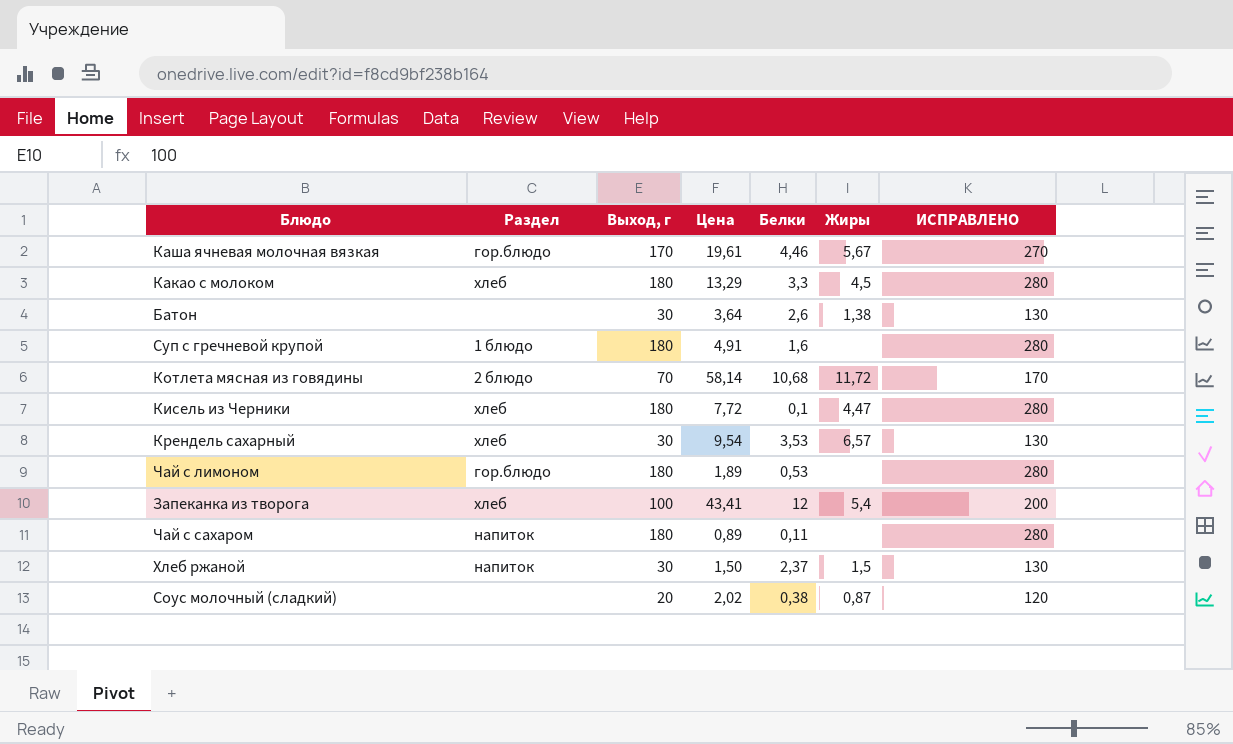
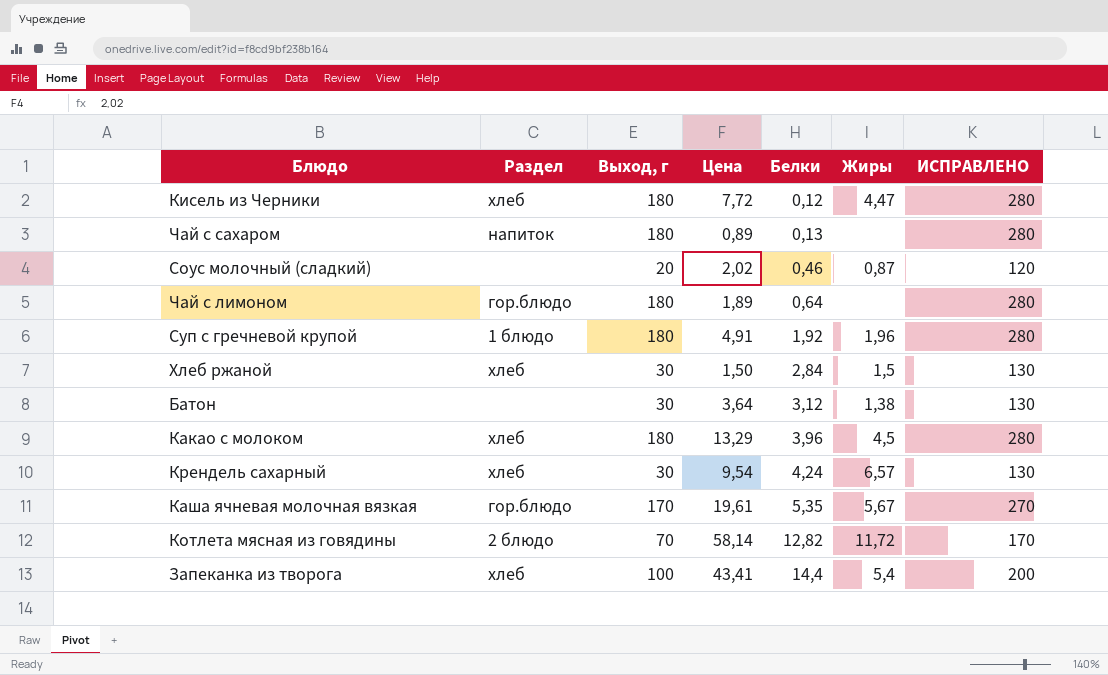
row order: none -> Белки ascending
Кисель из Черники | Белки: 0,1 -> 0,12
Чай с сахаром | Белки: 0,11 -> 0,13
Соус молочный (сладкий) | Белки: 0,38 -> 0,46
Чай с лимоном | Белки: 0,53 -> 0,64
Суп с гречневой крупой | Белки: 1,6 -> 1,92
Суп с гречневой крупой | Жиры: none -> 1,96
Хлеб ржаной | Раздел: напиток -> хлеб
Хлеб ржаной | Белки: 2,37 -> 2,84
Батон | Белки: 2,6 -> 3,12
Какао с молоком | Белки: 3,3 -> 3,96
Крендель сахарный | Белки: 3,53 -> 4,24
Каша ячневая молочная вязкая | Белки: 4,46 -> 5,35
Котлета мясная из говядины | Белки: 10,68 -> 12,82
Запеканка из творога | Белки: 12 -> 14,4

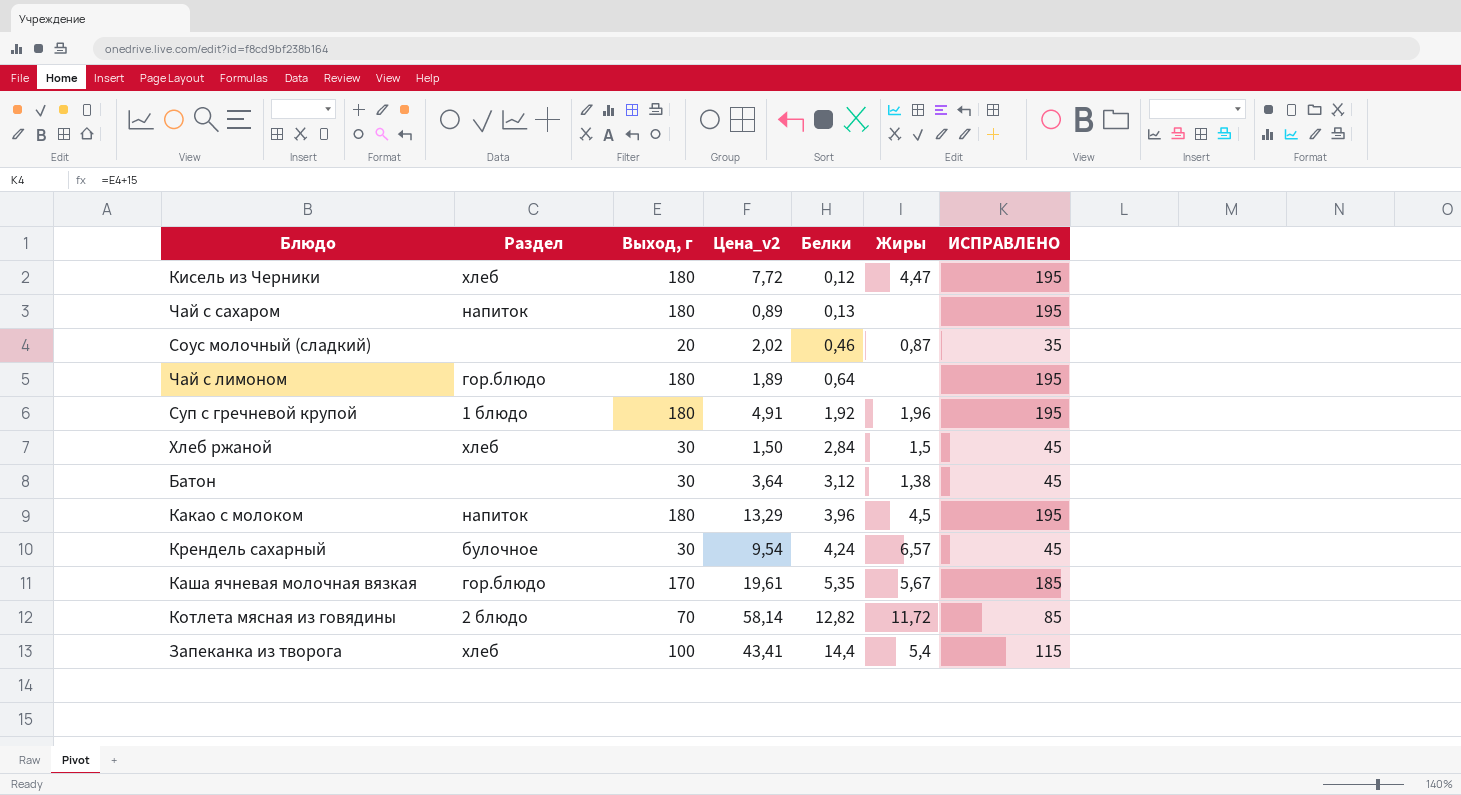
column name: Цена -> Цена_v2
column ИСПРАВЛЕНО | formula: [Выход, г] + 100 -> [Выход, г] + 15
Какао с молоком | Раздел: хлеб -> напиток
Крендель сахарный | Раздел: хлеб -> булочное

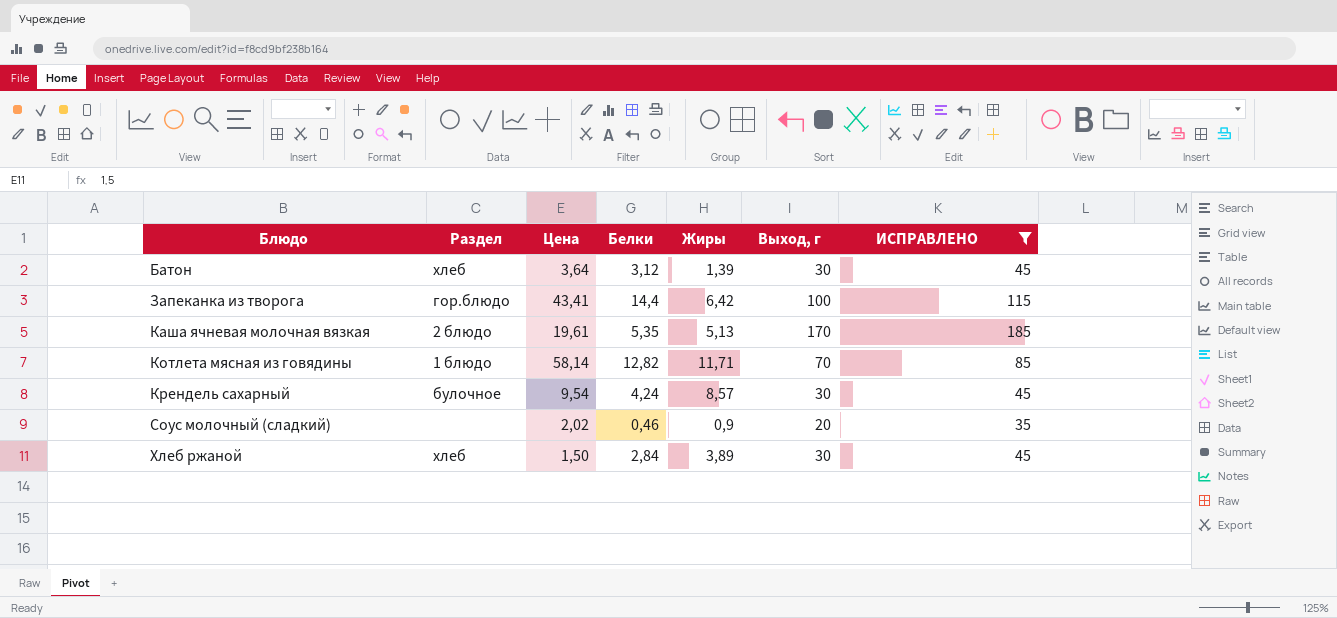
filter: none -> ИСПРАВЛЕНО != 195
row order: Белки ascending -> Блюдо ascending
column name: Цена_v2 -> Цена
column Выход, г | position: 3 -> 6
Батон | Раздел: none -> хлеб
Батон | Жиры: 1,38 -> 1,39
Запеканка из творога | Раздел: хлеб -> гор.блюдо
Запеканка из творога | Жиры: 5,4 -> 6,42
Каша ячневая молочная вязкая | Раздел: гор.блюдо -> 2 блюдо
Каша ячневая молочная вязкая | Жиры: 5,67 -> 5,13
Котлета мясная из говядины | Раздел: 2 блюдо -> 1 блюдо
Котлета мясная из говядины | Жиры: 11,72 -> 11,71
Крендель сахарный | Жиры: 6,57 -> 8,57
Соус молочный (сладкий) | Жиры: 0,87 -> 0,9
Хлеб ржаной | Жиры: 1,5 -> 3,89

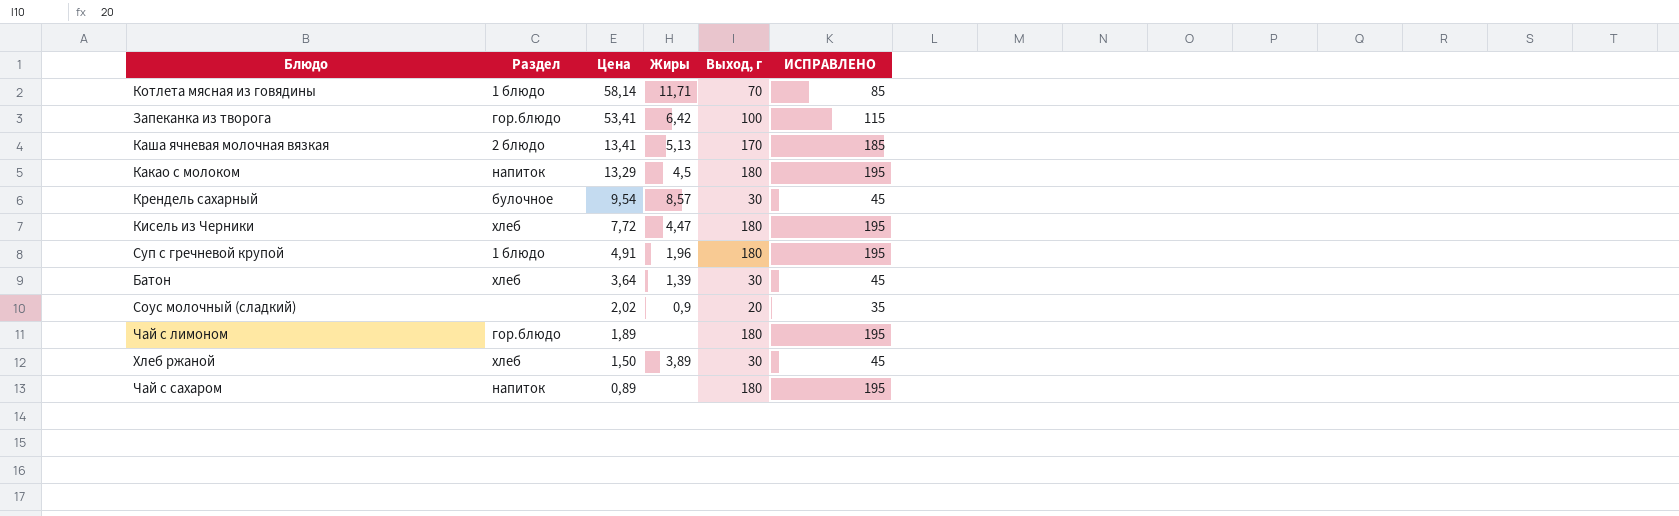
filter: ИСПРАВЛЕНО != 195 -> none
row order: Блюдо ascending -> Цена descending
column Белки | position: 4 -> none
Запеканка из творога | Цена: 43,41 -> 53,41
Каша ячневая молочная вязкая | Цена: 19,61 -> 13,41

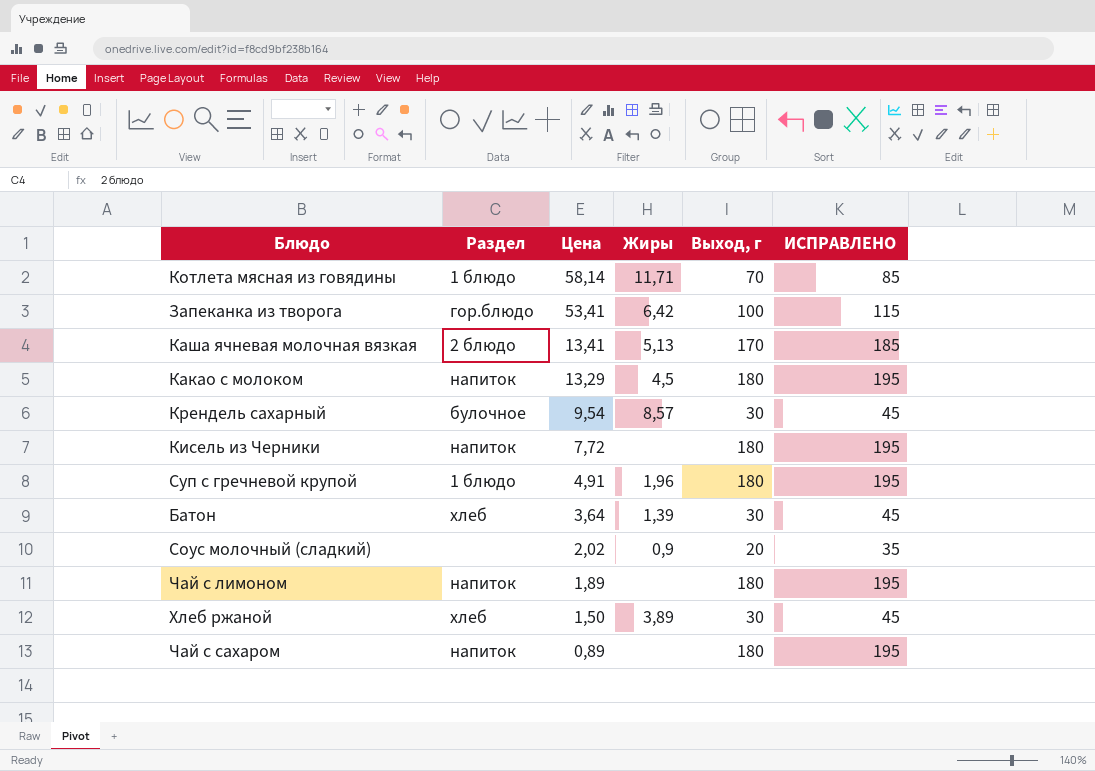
Кисель из Черники | Раздел: хлеб -> напиток
Кисель из Черники | Жиры: 4,47 -> none
Чай с лимоном | Раздел: гор.блюдо -> напиток

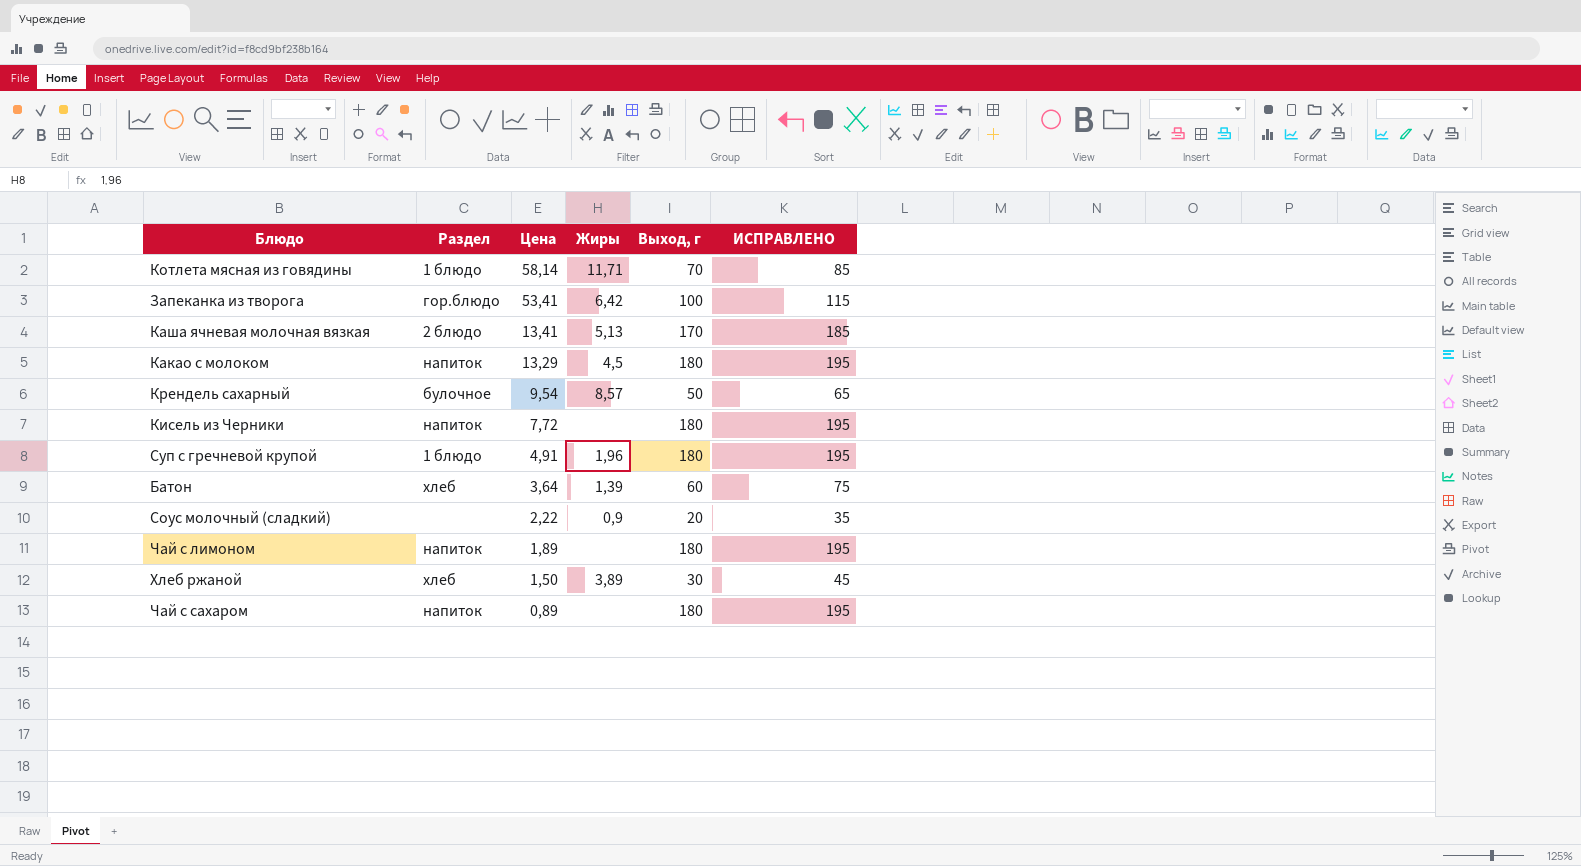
Крендель сахарный | Выход, г: 30 -> 50
Крендель сахарный | ИСПРАВЛЕНО: 45 -> 65
Батон | Выход, г: 30 -> 60
Батон | ИСПРАВЛЕНО: 45 -> 75
Соус молочный (сладкий) | Цена: 2,02 -> 2,22

